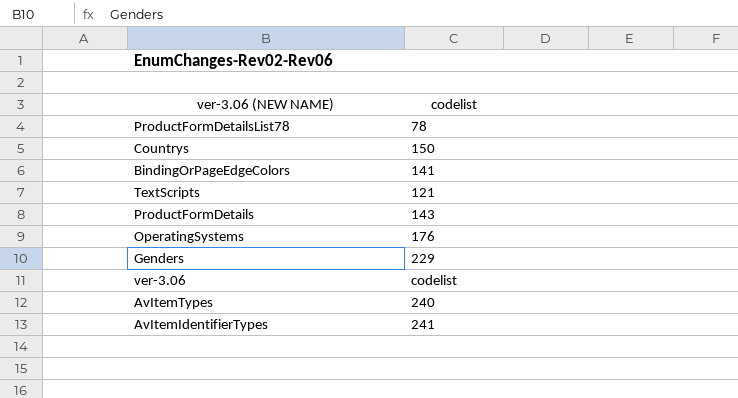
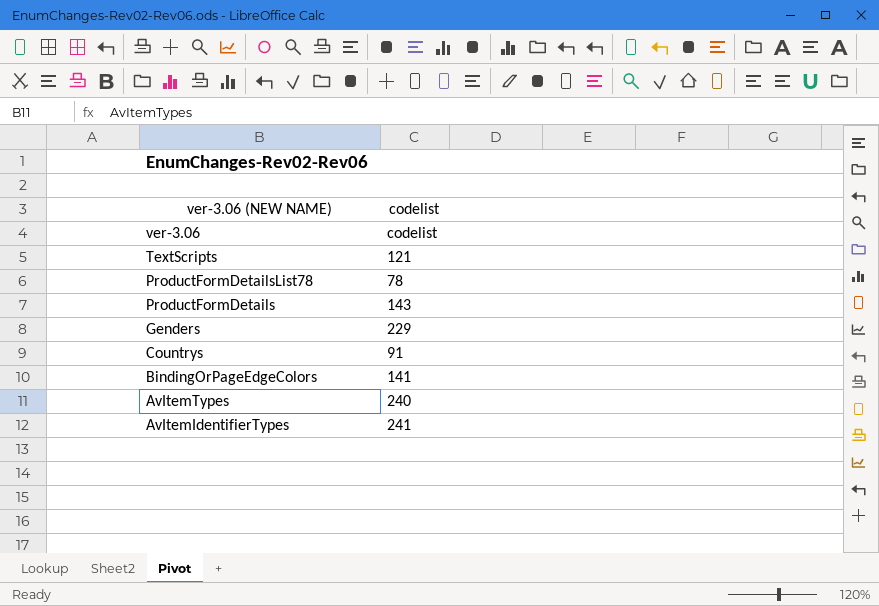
row order: none -> ver-3.06 (NEW NAME) descending
row OperatingSystems: 176 -> none
Countrys | codelist: 150 -> 91

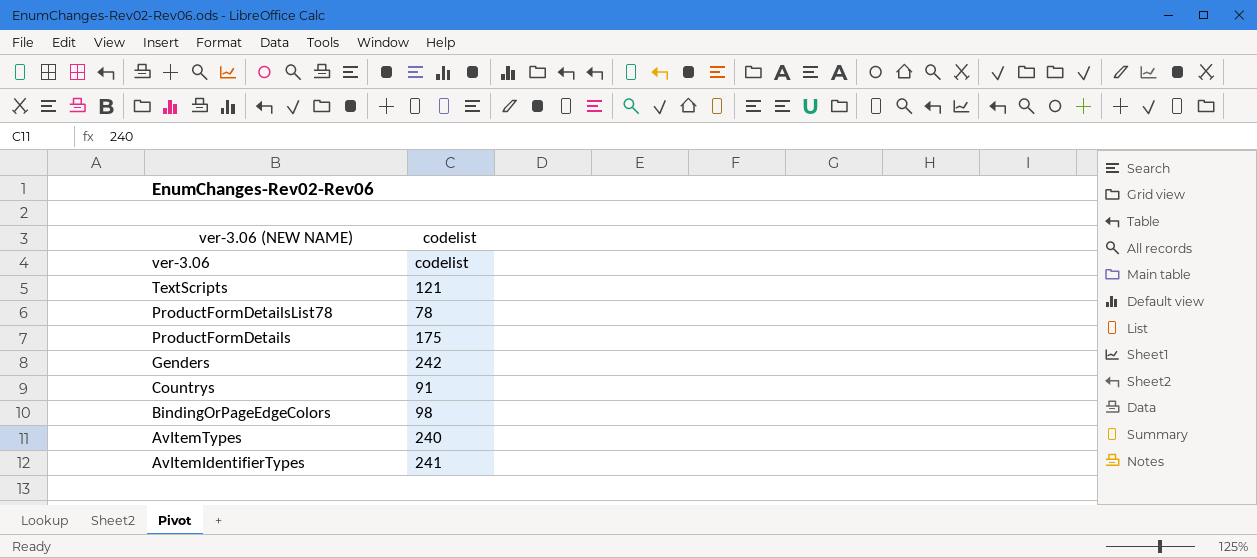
ProductFormDetails | codelist: 143 -> 175
Genders | codelist: 229 -> 242
BindingOrPageEdgeColors | codelist: 141 -> 98

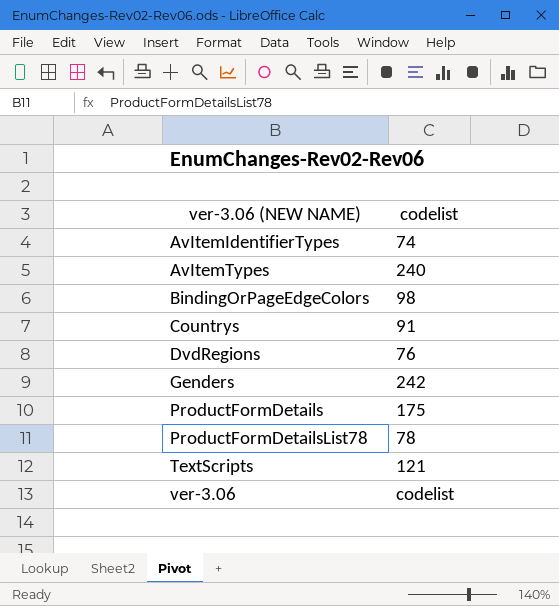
row order: ver-3.06 (NEW NAME) descending -> ver-3.06 (NEW NAME) ascending
AvItemIdentifierTypes | codelist: 241 -> 74
row DvdRegions: none -> 76

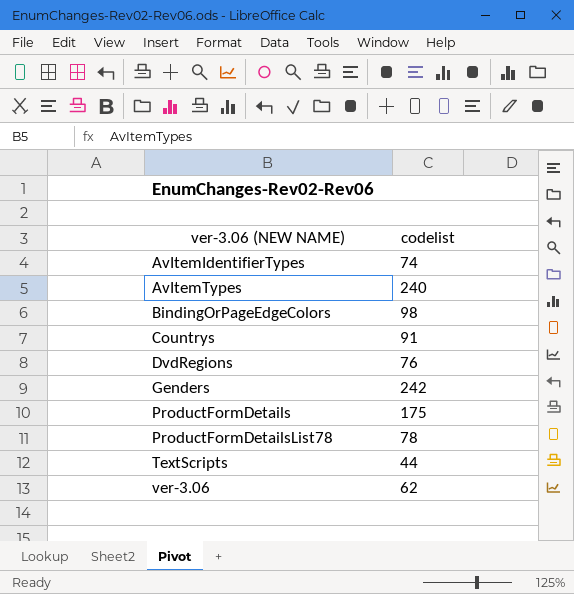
TextScripts | codelist: 121 -> 44
ver-3.06 | codelist: codelist -> 62

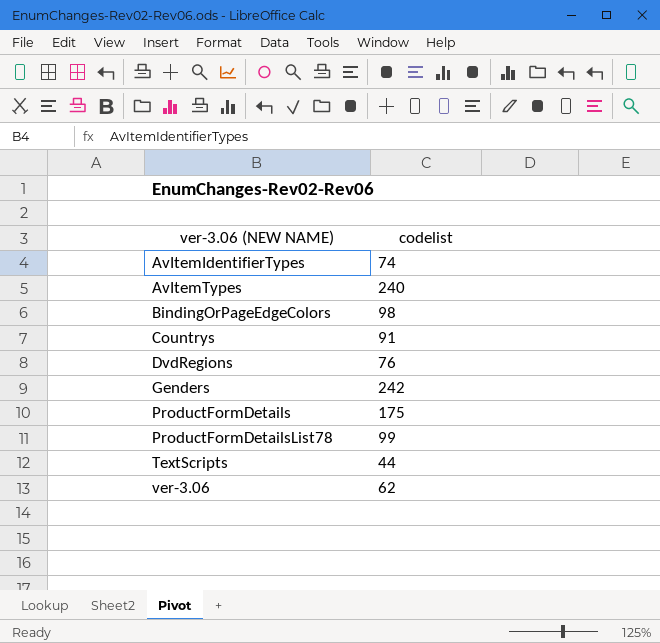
ProductFormDetailsList78 | codelist: 78 -> 99

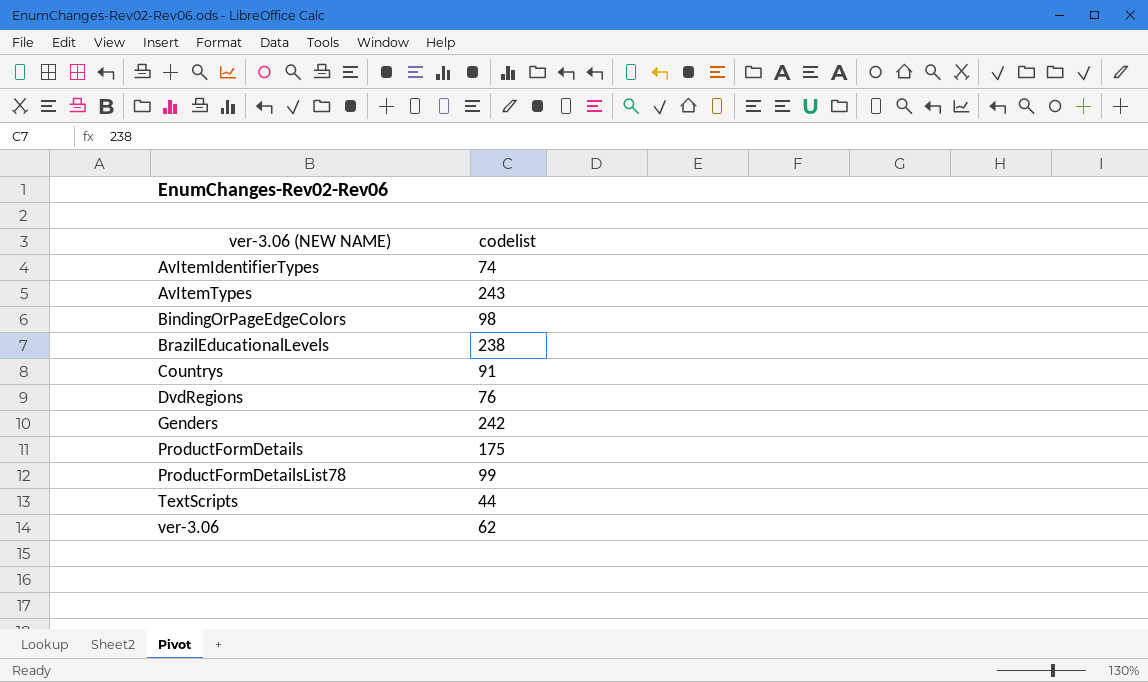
AvItemTypes | codelist: 240 -> 243
row BrazilEducationalLevels: none -> 238

